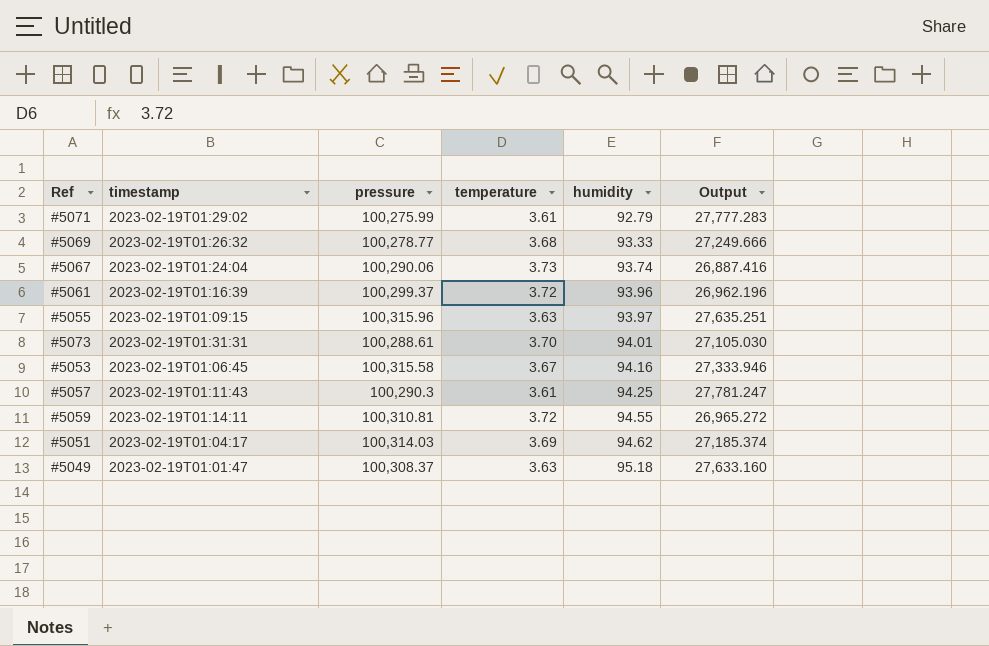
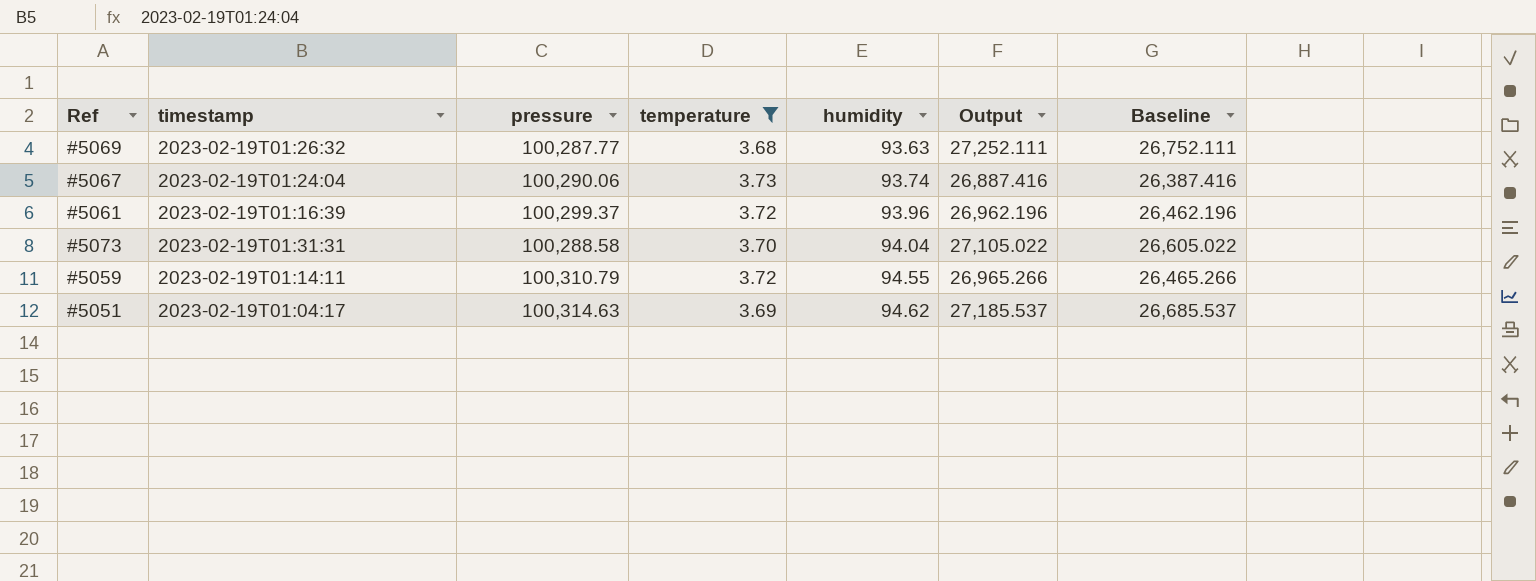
filter: none -> temperature >= 3.68
column Baseline | formula: none -> [Output] - 500
#5069 | pressure: 100,278.77 -> 100,287.77
#5069 | humidity: 93.33 -> 93.63
#5069 | Output: 27,249.666 -> 27,252.111
#5073 | pressure: 100,288.61 -> 100,288.58
#5073 | humidity: 94.01 -> 94.04
#5073 | Output: 27,105.030 -> 27,105.022
#5059 | pressure: 100,310.81 -> 100,310.79
#5059 | Output: 26,965.272 -> 26,965.266
#5051 | pressure: 100,314.03 -> 100,314.63
#5051 | Output: 27,185.374 -> 27,185.537

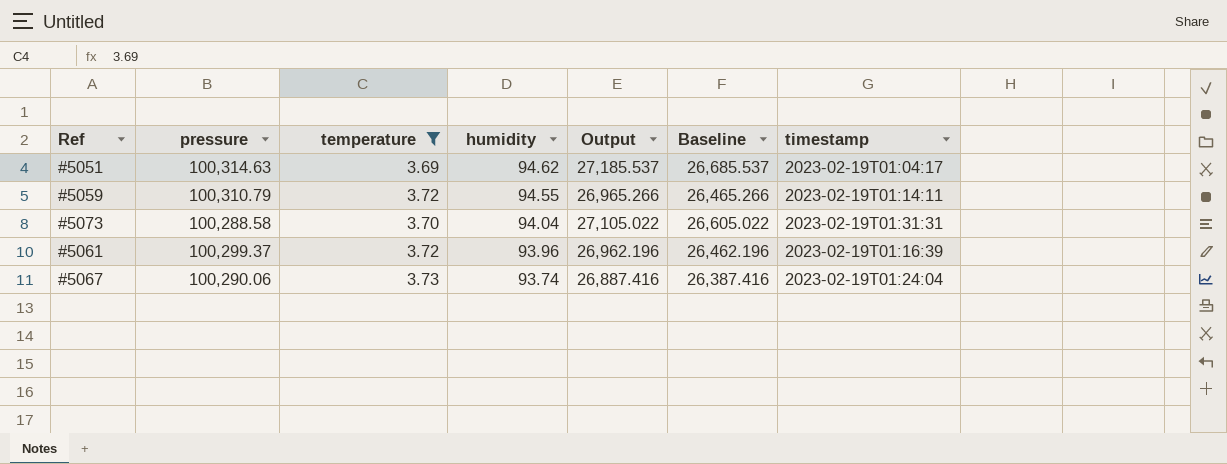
row order: humidity ascending -> humidity descending
column timestamp | position: 2 -> 7
row #5069: 2023-02-19T01:26:32 | 100,287.77 | 3.68 | 93.63 | 27,252.111 | 26,752.111 -> none

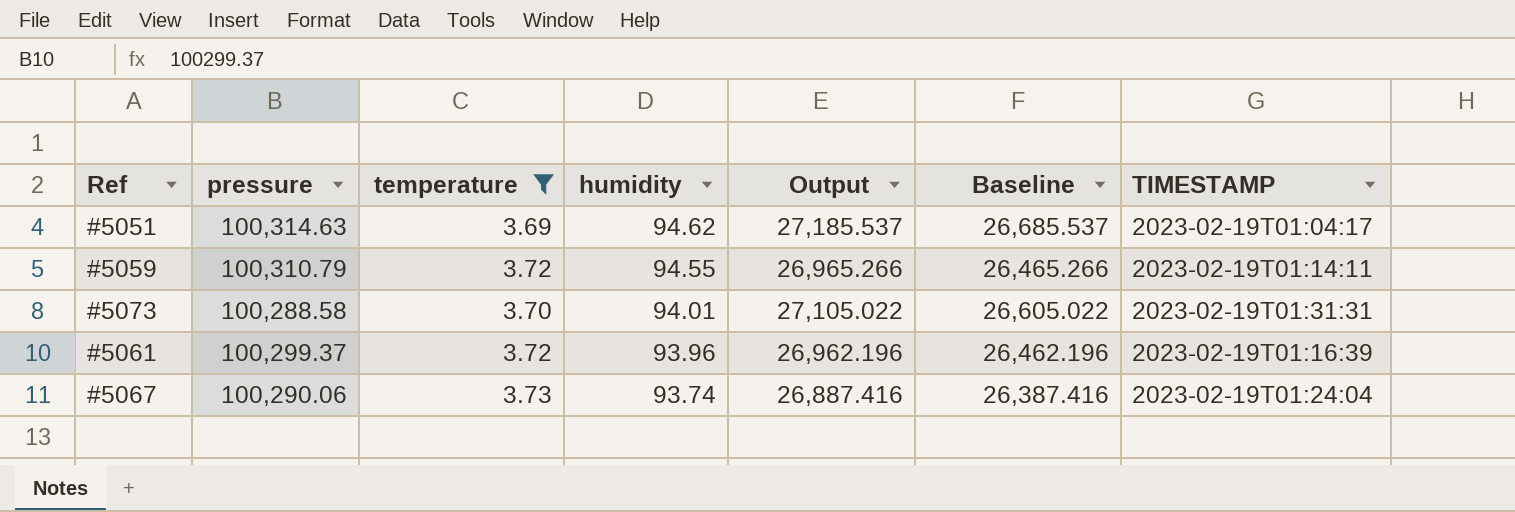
column name: timestamp -> TIMESTAMP
#5073 | humidity: 94.04 -> 94.01

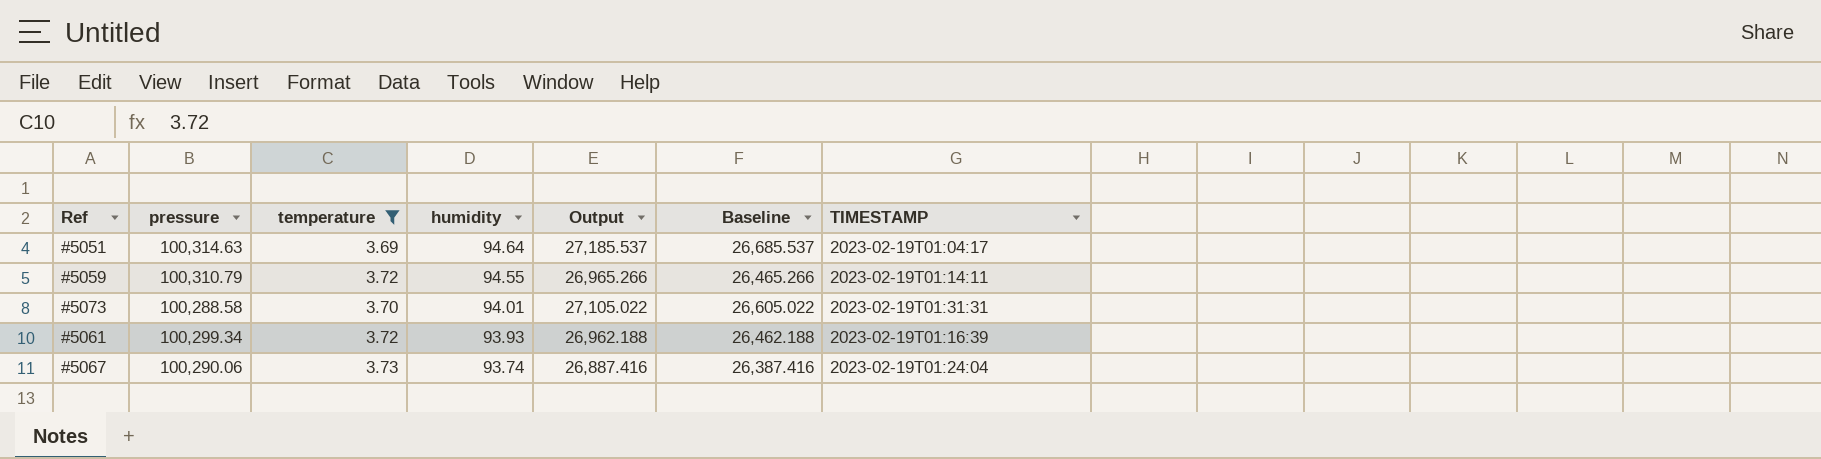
#5051 | humidity: 94.62 -> 94.64
#5061 | pressure: 100,299.37 -> 100,299.34
#5061 | humidity: 93.96 -> 93.93
#5061 | Output: 26,962.196 -> 26,962.188
#5061 | Baseline: 26,462.196 -> 26,462.188

